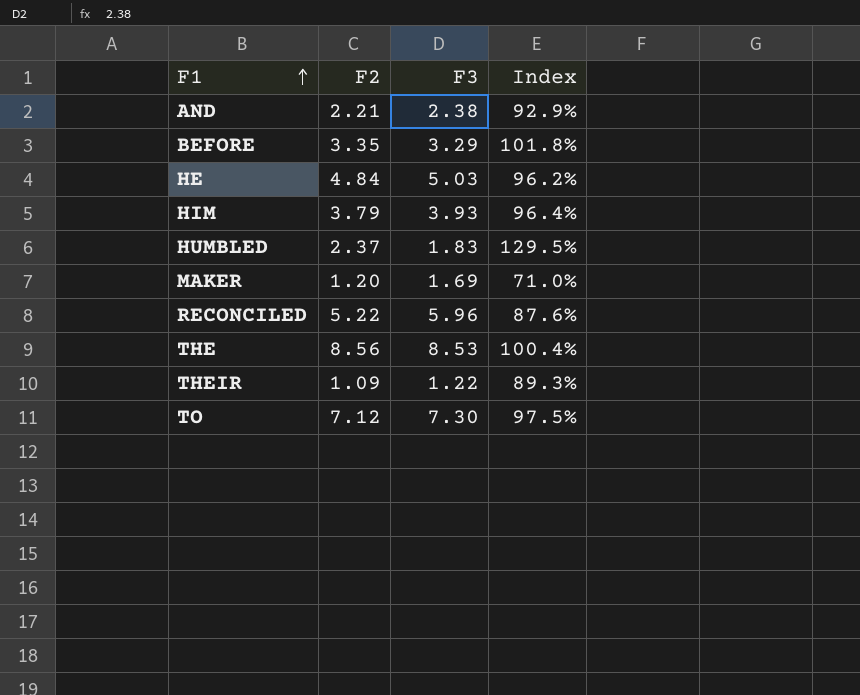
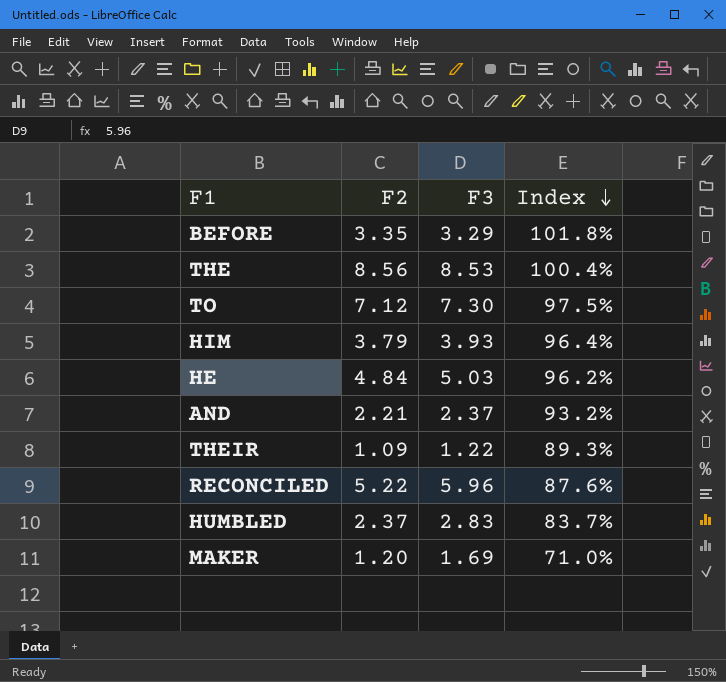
row order: F1 ascending -> Index descending
AND | F3: 2.38 -> 2.37
AND | Index: 92.9% -> 93.2%
HUMBLED | F3: 1.83 -> 2.83
HUMBLED | Index: 129.5% -> 83.7%

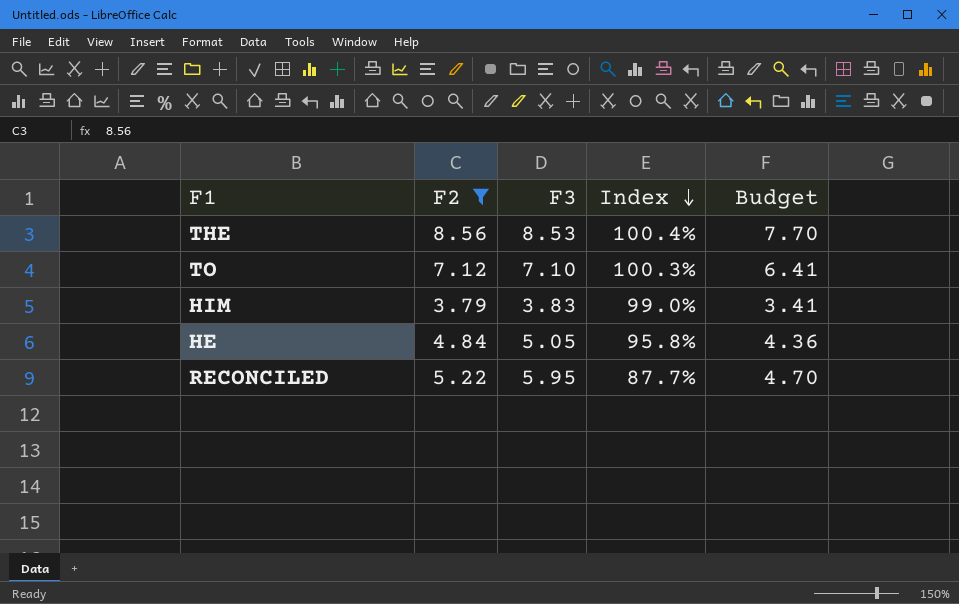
filter: none -> F2 >= 3.79
column Budget | formula: none -> [F2] * 0.9
TO | F3: 7.30 -> 7.10
TO | Index: 97.5% -> 100.3%
HIM | F3: 3.93 -> 3.83
HIM | Index: 96.4% -> 99.0%
HE | F3: 5.03 -> 5.05
HE | Index: 96.2% -> 95.8%
RECONCILED | F3: 5.96 -> 5.95
RECONCILED | Index: 87.6% -> 87.7%

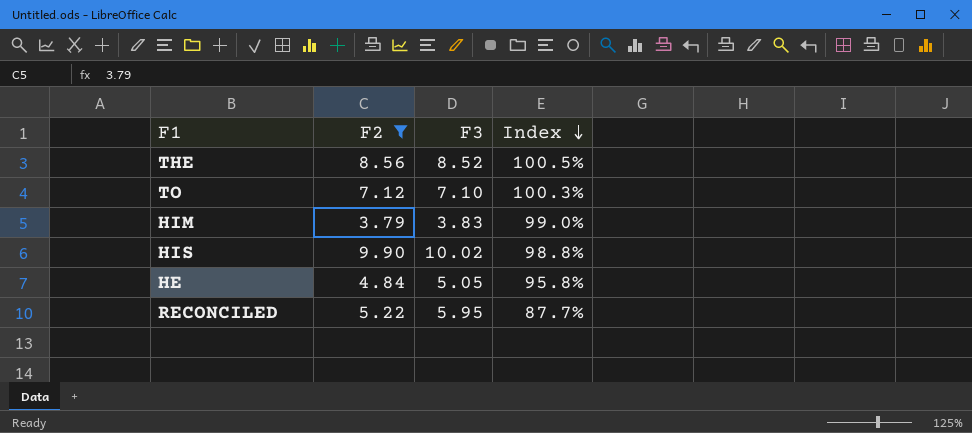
column Budget | formula: [F2] * 0.9 -> none
THE | F3: 8.53 -> 8.52
THE | Index: 100.4% -> 100.5%
row HIS: none -> 9.90 | 10.02 | 98.8%

